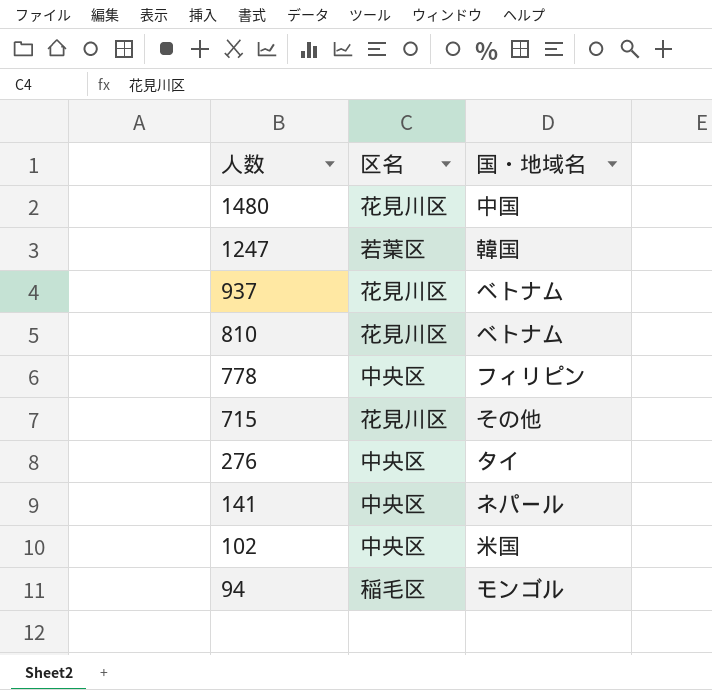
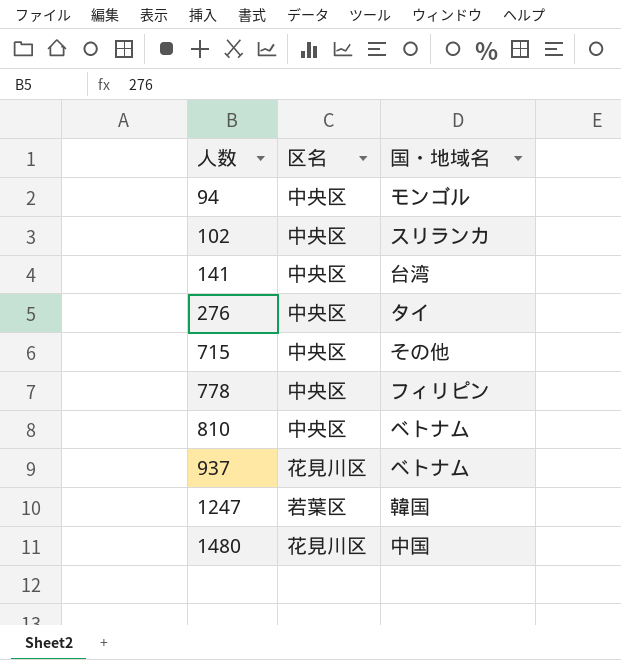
row order: 人数 descending -> 人数 ascending
94 | 区名: 稲毛区 -> 中央区
102 | 国・地域名: 米国 -> スリランカ
141 | 国・地域名: ネパール -> 台湾
715 | 区名: 花見川区 -> 中央区
810 | 区名: 花見川区 -> 中央区

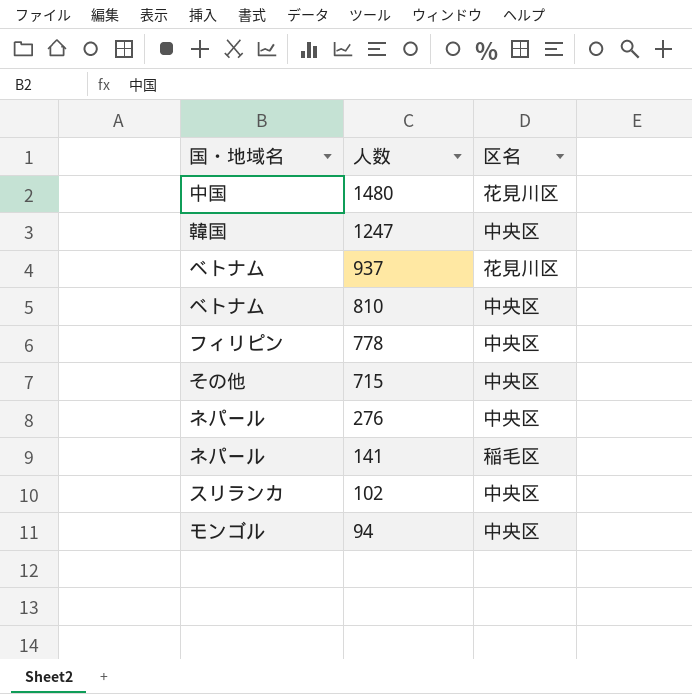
row order: 人数 ascending -> 人数 descending
column 国・地域名 | position: 3 -> 1
1247 | 区名: 若葉区 -> 中央区
276 | 国・地域名: タイ -> ネパール
141 | 国・地域名: 台湾 -> ネパール
141 | 区名: 中央区 -> 稲毛区

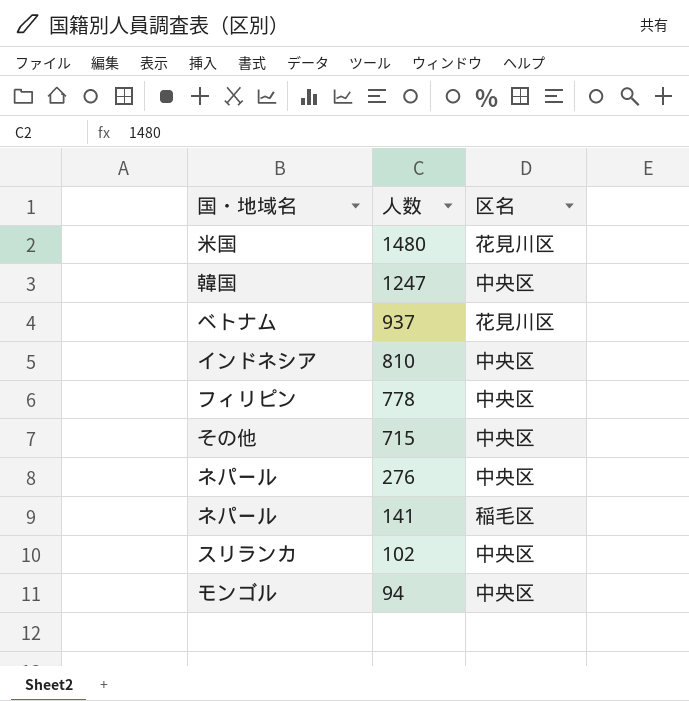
1480 | 国・地域名: 中国 -> 米国
810 | 国・地域名: ベトナム -> インドネシア

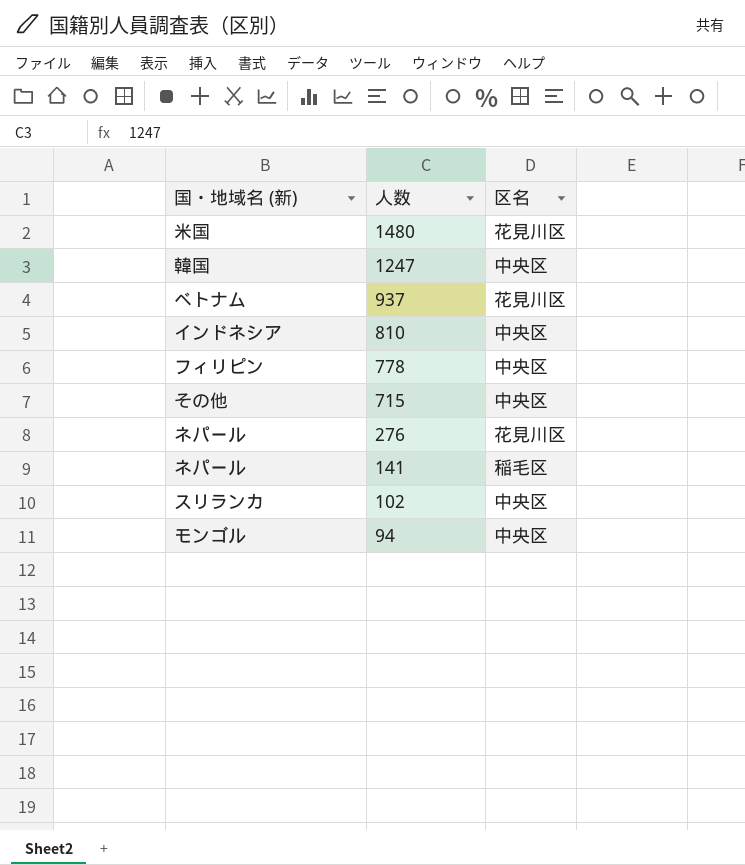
column name: 国・地域名 -> 国・地域名 (新)
276 | 区名: 中央区 -> 花見川区

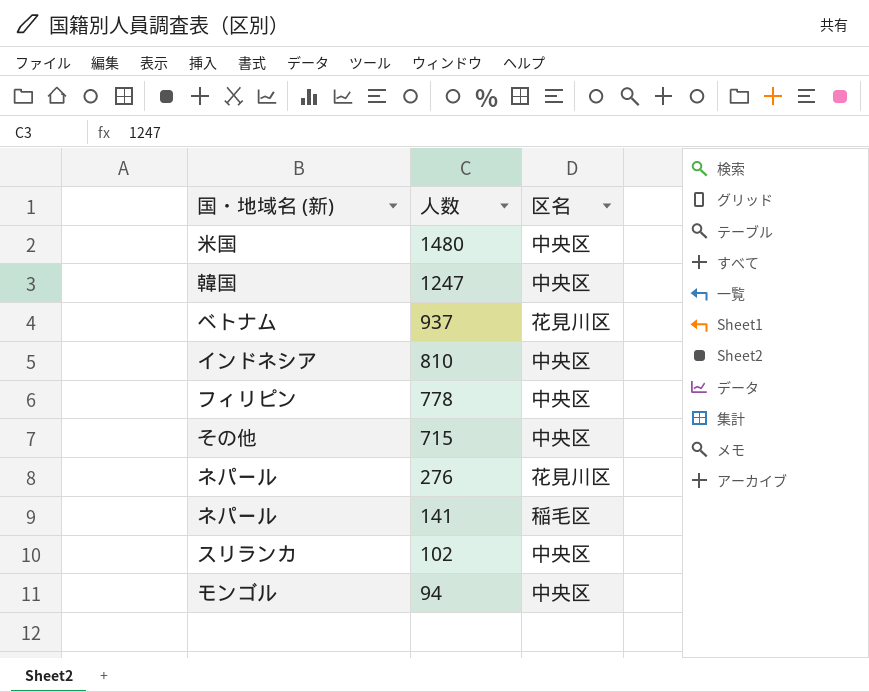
1480 | 区名: 花見川区 -> 中央区

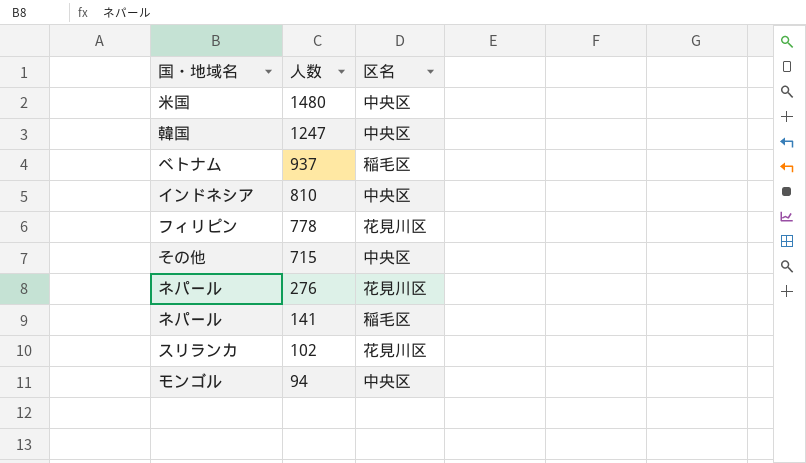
column name: 国・地域名 (新) -> 国・地域名
937 | 区名: 花見川区 -> 稲毛区
778 | 区名: 中央区 -> 花見川区
102 | 区名: 中央区 -> 花見川区

